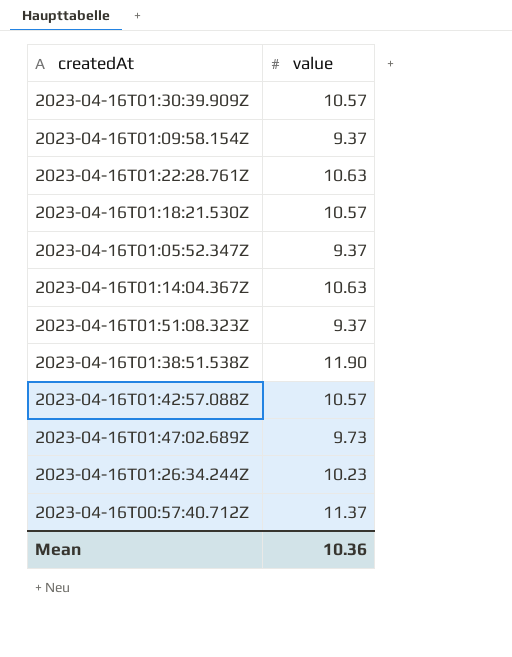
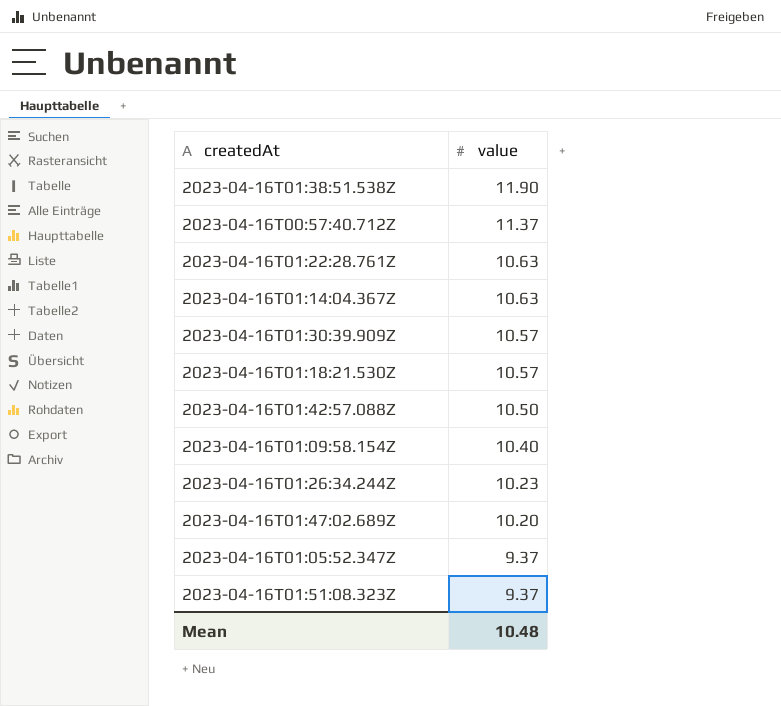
row order: none -> value descending
2023-04-16T01:42:57.088Z | value: 10.57 -> 10.50
2023-04-16T01:09:58.154Z | value: 9.37 -> 10.40
2023-04-16T01:47:02.689Z | value: 9.73 -> 10.20
Mean | value: 10.36 -> 10.48

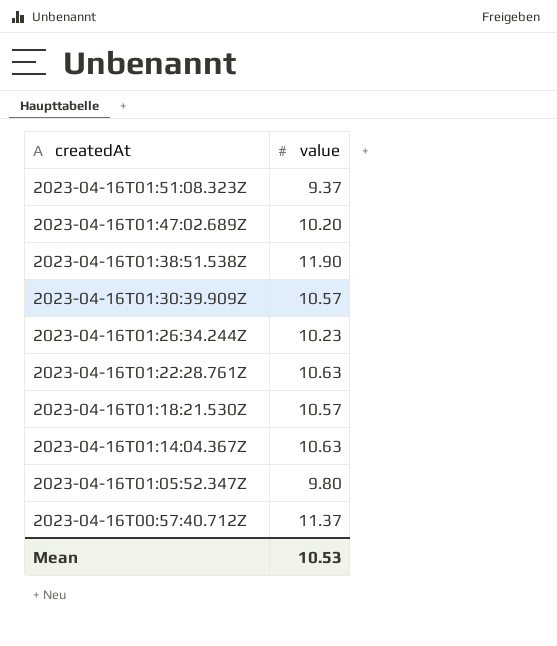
row order: value descending -> createdAt descending
row 2023-04-16T01:42:57.088Z: 10.50 -> none
row 2023-04-16T01:09:58.154Z: 10.40 -> none
2023-04-16T01:05:52.347Z | value: 9.37 -> 9.80
Mean | value: 10.48 -> 10.53

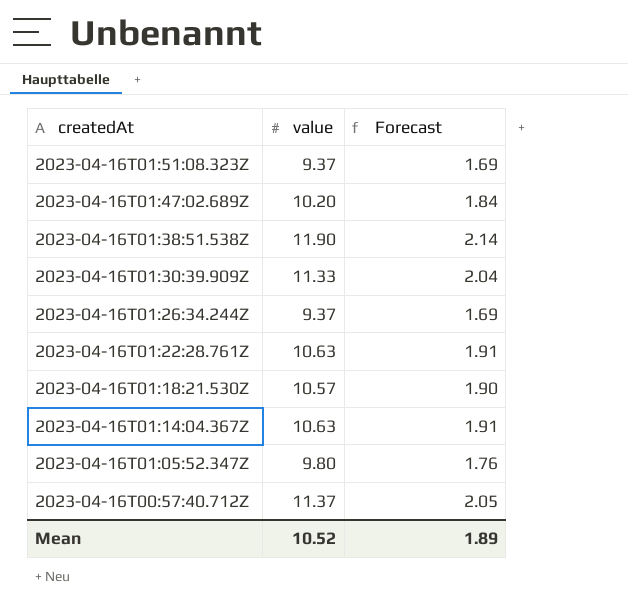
column Forecast | formula: none -> [value] * 0.18
2023-04-16T01:30:39.909Z | value: 10.57 -> 11.33
2023-04-16T01:26:34.244Z | value: 10.23 -> 9.37
Mean | value: 10.53 -> 10.52

